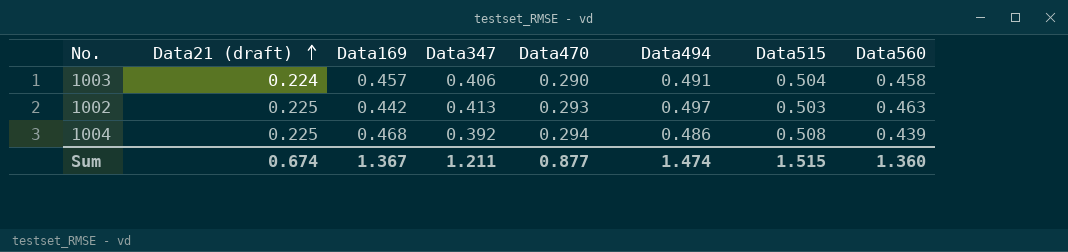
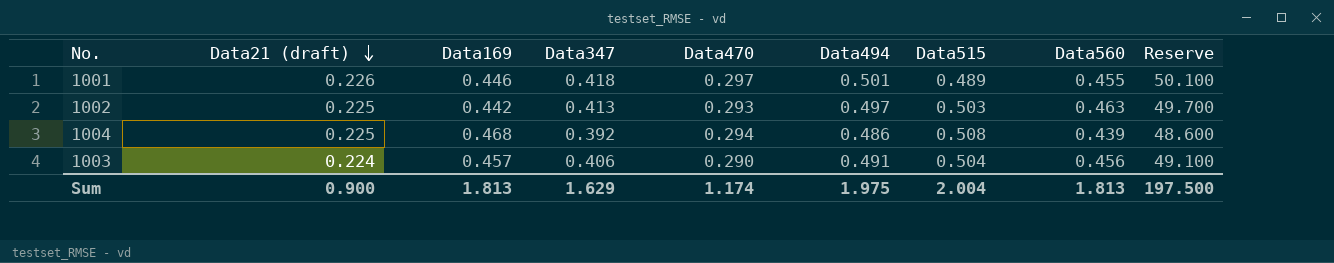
row order: Data21 (draft) ascending -> Data21 (draft) descending
column Reserve | formula: none -> [Data494] * 100
row 1001: none -> 0.226 | 0.446 | 0.418 | 0.297 | 0.501 | 0.489 | 0.455 | 50.100
1003 | Data560: 0.458 -> 0.456
Sum | Data21 (draft): 0.674 -> 0.900
Sum | Data169: 1.367 -> 1.813
Sum | Data347: 1.211 -> 1.629
Sum | Data470: 0.877 -> 1.174
Sum | Data494: 1.474 -> 1.975
Sum | Data515: 1.515 -> 2.004
Sum | Data560: 1.360 -> 1.813

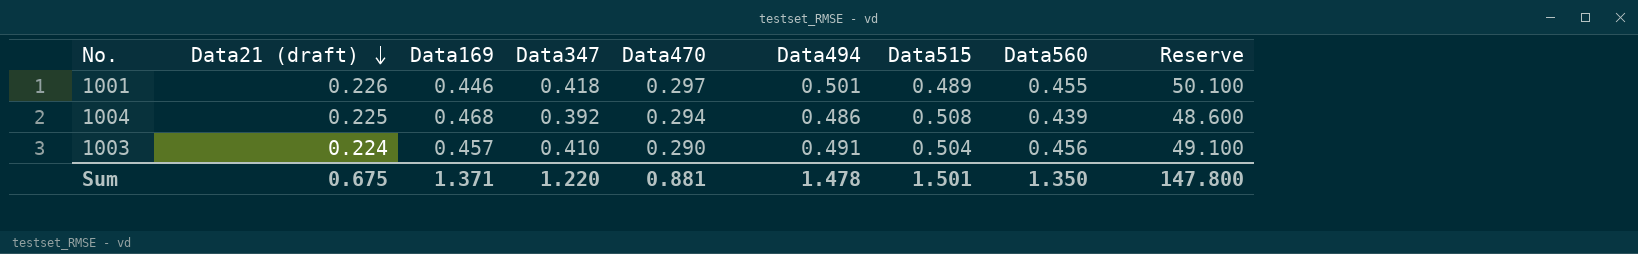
row 1002: 0.225 | 0.442 | 0.413 | 0.293 | 0.497 | 0.503 | 0.463 | 49.700 -> none
1003 | Data347: 0.406 -> 0.410
Sum | Data21 (draft): 0.900 -> 0.675
Sum | Data169: 1.813 -> 1.371
Sum | Data347: 1.629 -> 1.220
Sum | Data470: 1.174 -> 0.881
Sum | Data494: 1.975 -> 1.478
Sum | Data515: 2.004 -> 1.501
Sum | Data560: 1.813 -> 1.350
Sum | Reserve: 197.500 -> 147.800

